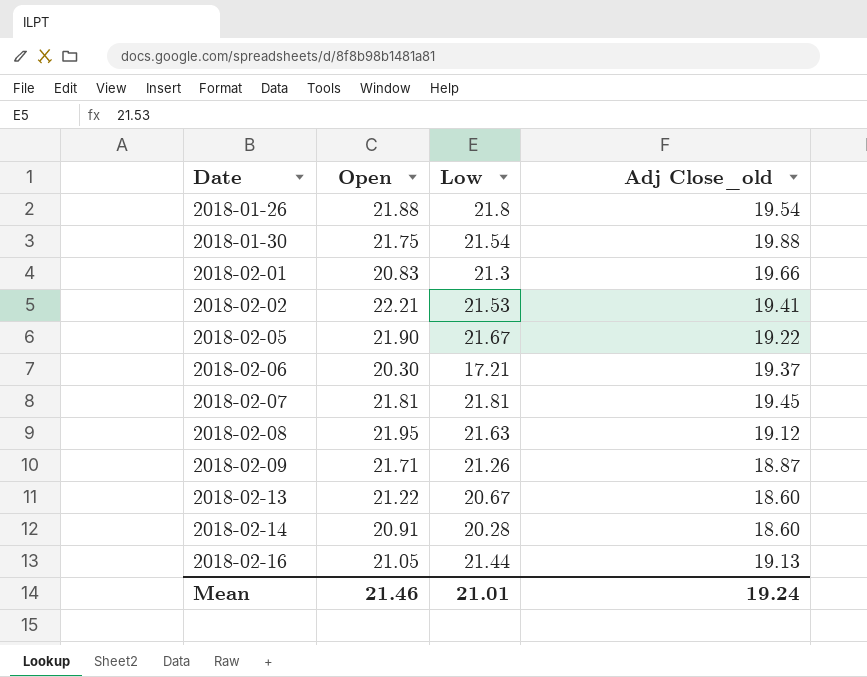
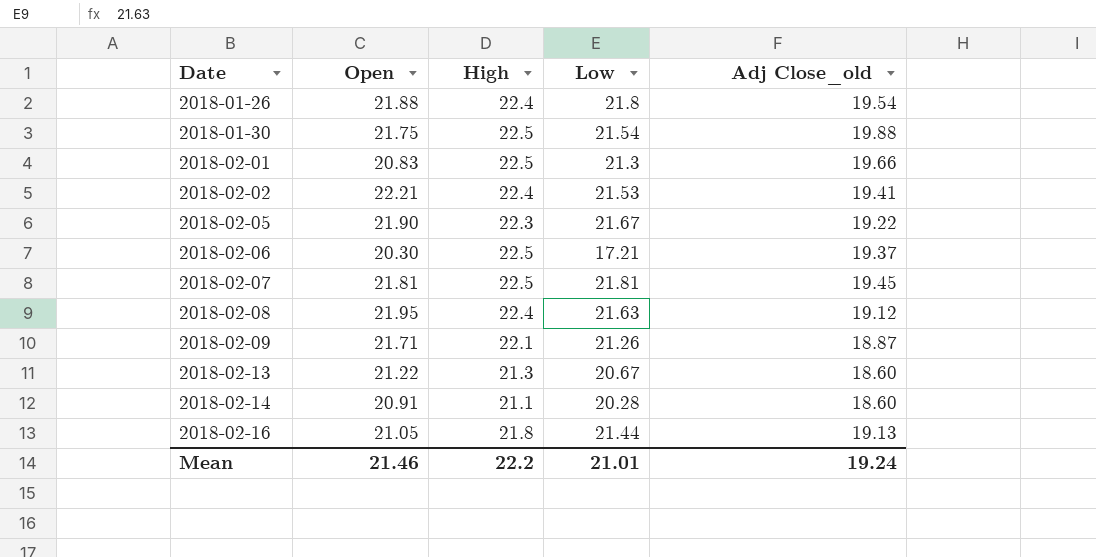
column High | position: none -> 3

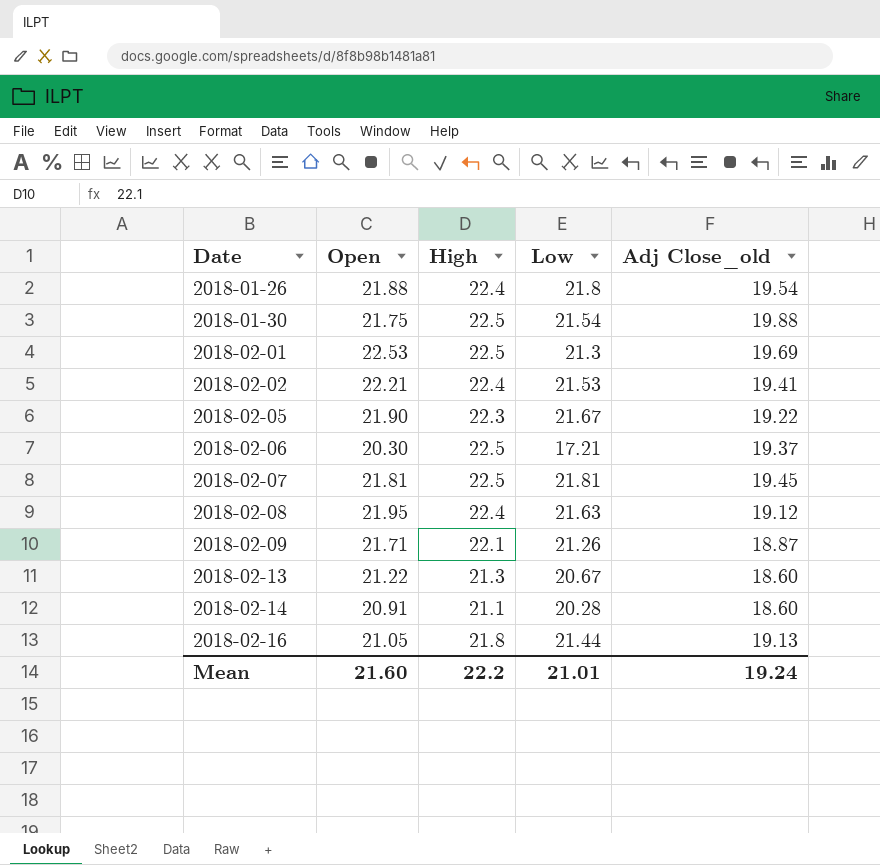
2018-02-01 | Open: 20.83 -> 22.53
2018-02-01 | Adj Close_old: 19.66 -> 19.69
Mean | Open: 21.46 -> 21.60

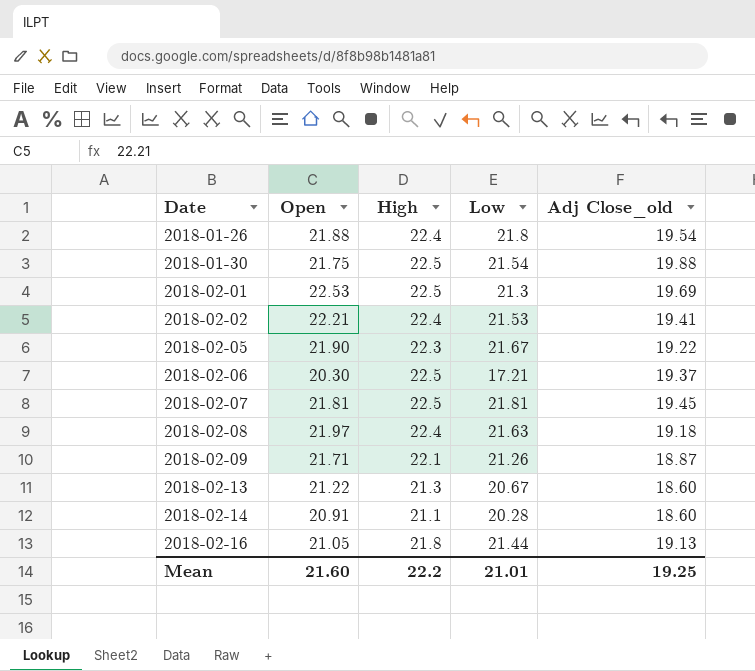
2018-02-08 | Open: 21.95 -> 21.97
2018-02-08 | Adj Close_old: 19.12 -> 19.18
Mean | Adj Close_old: 19.24 -> 19.25

